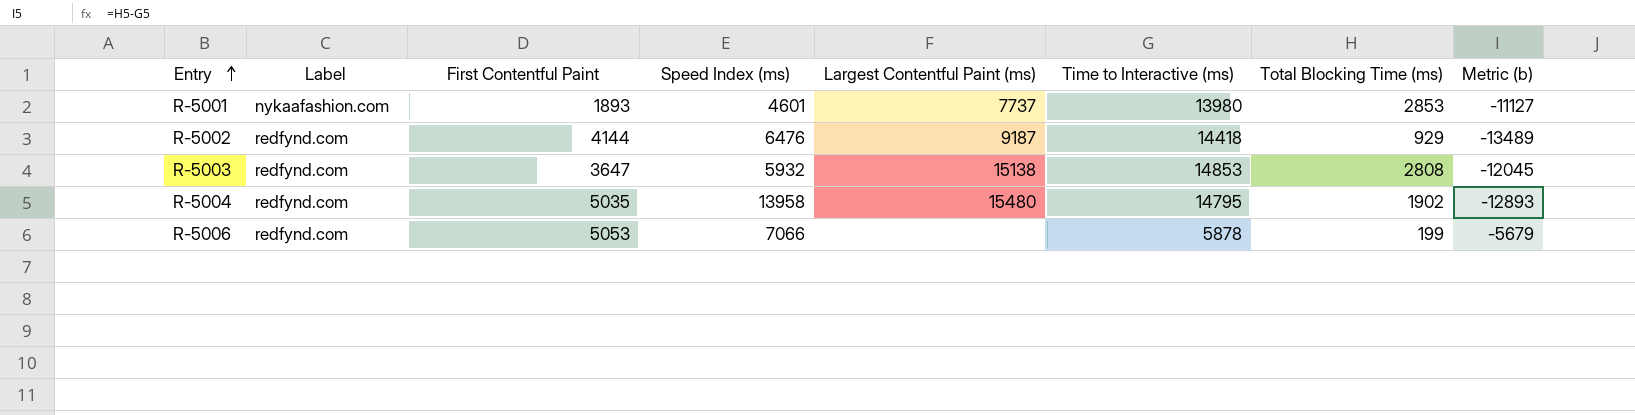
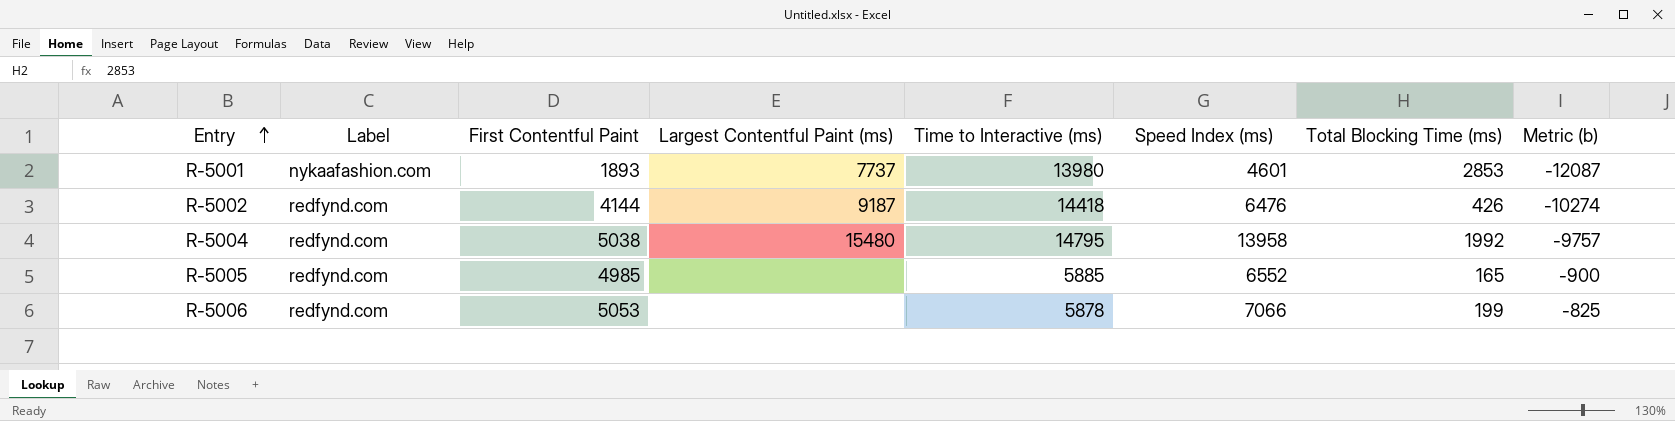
column Speed Index (ms) | position: 4 -> 6
column Metric (b) | formula: [Total Blocking Time (ms)] - [Time to Interactive (ms)] -> [First Contentful Paint] - [Time to Interactive (ms)]
row R-5003: redfynd.com | 3647 | 5932 | 15138 | 14853 | 2808 | -12045 -> none
R-5002 | Total Blocking Time (ms): 929 -> 426
R-5004 | First Contentful Paint: 5035 -> 5038
R-5004 | Total Blocking Time (ms): 1902 -> 1992
row R-5005: none -> redfynd.com | 4985 | none | 5885 | 6552 | 165 | -900

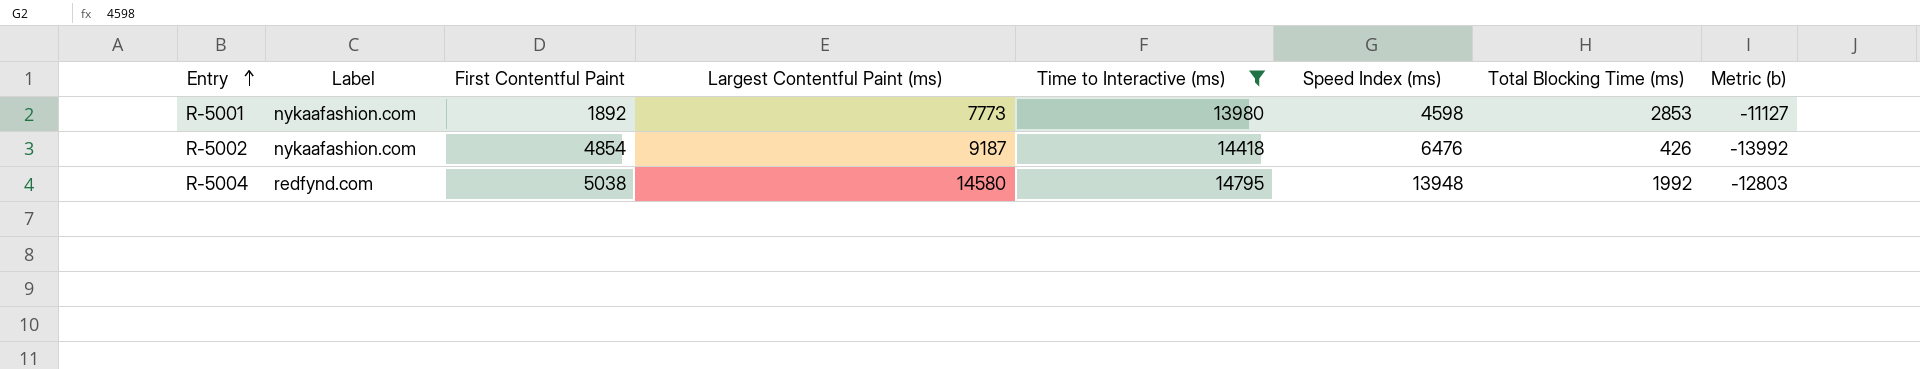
filter: none -> Time to Interactive (ms) >= 13980
column Metric (b) | formula: [First Contentful Paint] - [Time to Interactive (ms)] -> [Total Blocking Time (ms)] - [Time to Interactive (ms)]
R-5001 | First Contentful Paint: 1893 -> 1892
R-5001 | Largest Contentful Paint (ms): 7737 -> 7773
R-5001 | Speed Index (ms): 4601 -> 4598
R-5002 | Label: redfynd.com -> nykaafashion.com
R-5002 | First Contentful Paint: 4144 -> 4854
R-5004 | Largest Contentful Paint (ms): 15480 -> 14580
R-5004 | Speed Index (ms): 13958 -> 13948

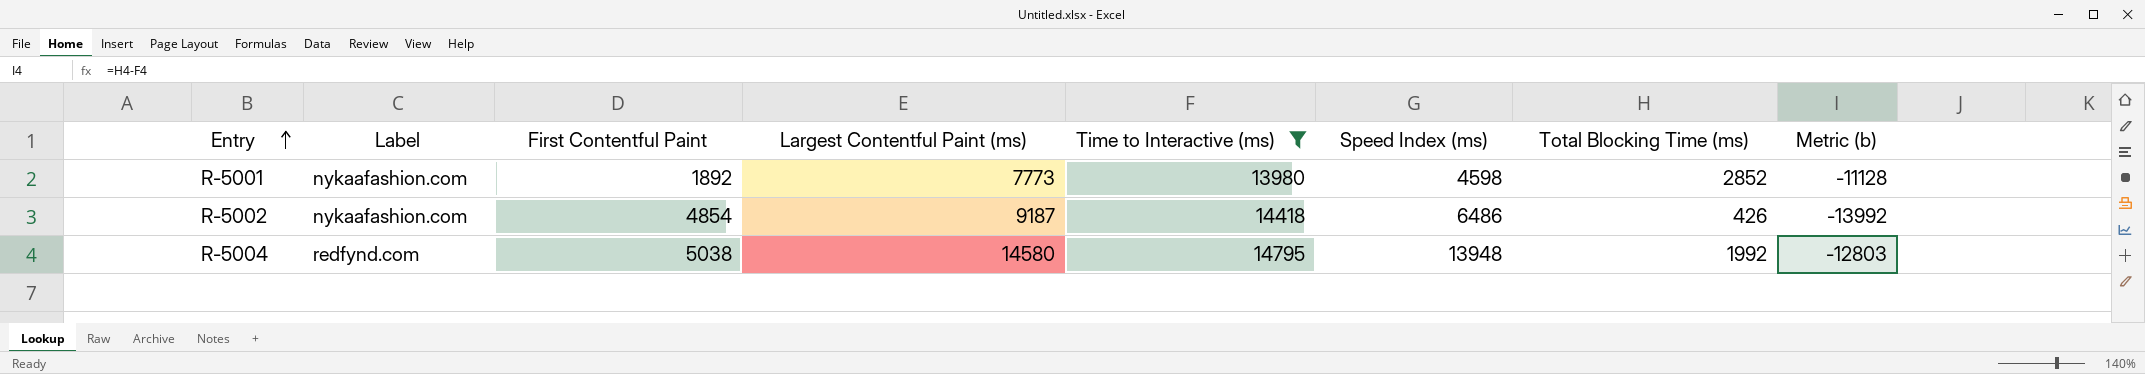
R-5001 | Total Blocking Time (ms): 2853 -> 2852
R-5001 | Metric (b): -11127 -> -11128
R-5002 | Speed Index (ms): 6476 -> 6486

